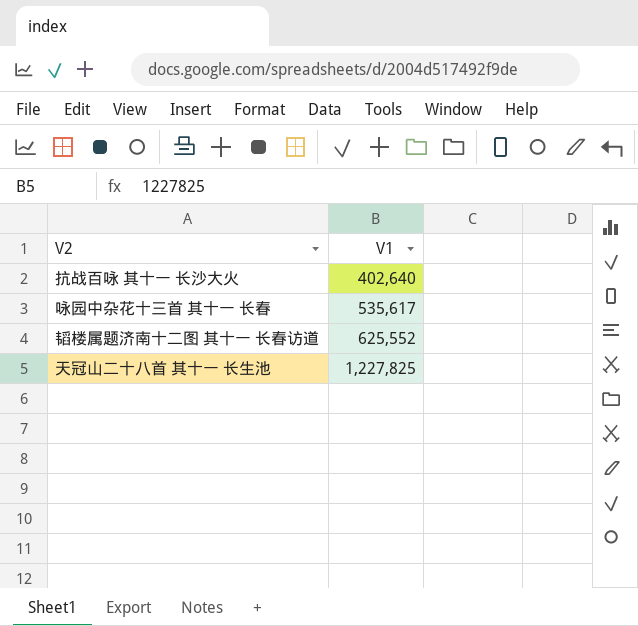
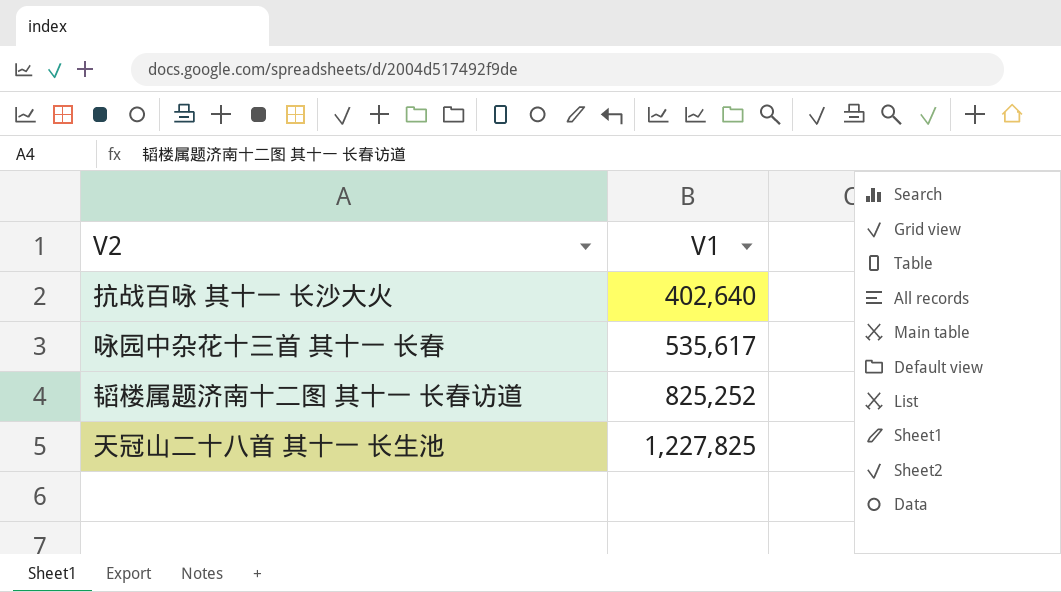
韬楼属题济南十二图 其十一 长春访道 | V1: 625,552 -> 825,252

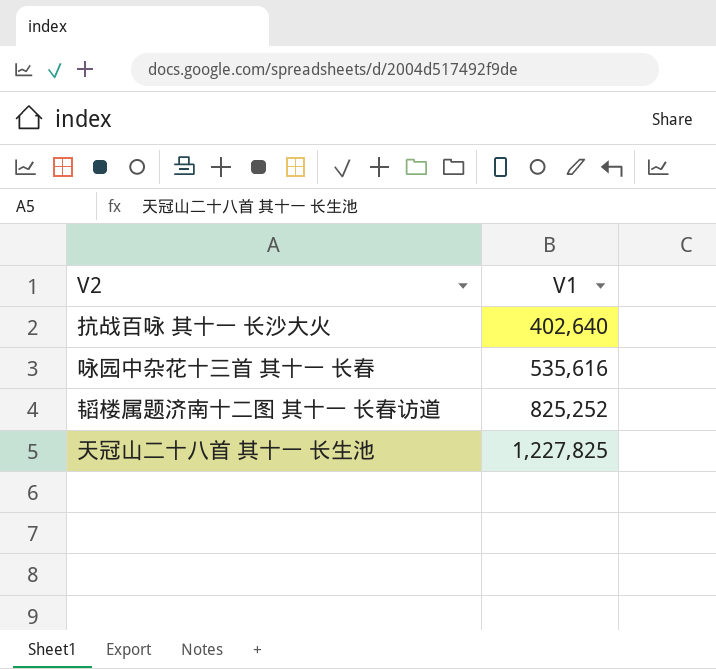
咏园中杂花十三首 其十一 长春 | V1: 535,617 -> 535,616

